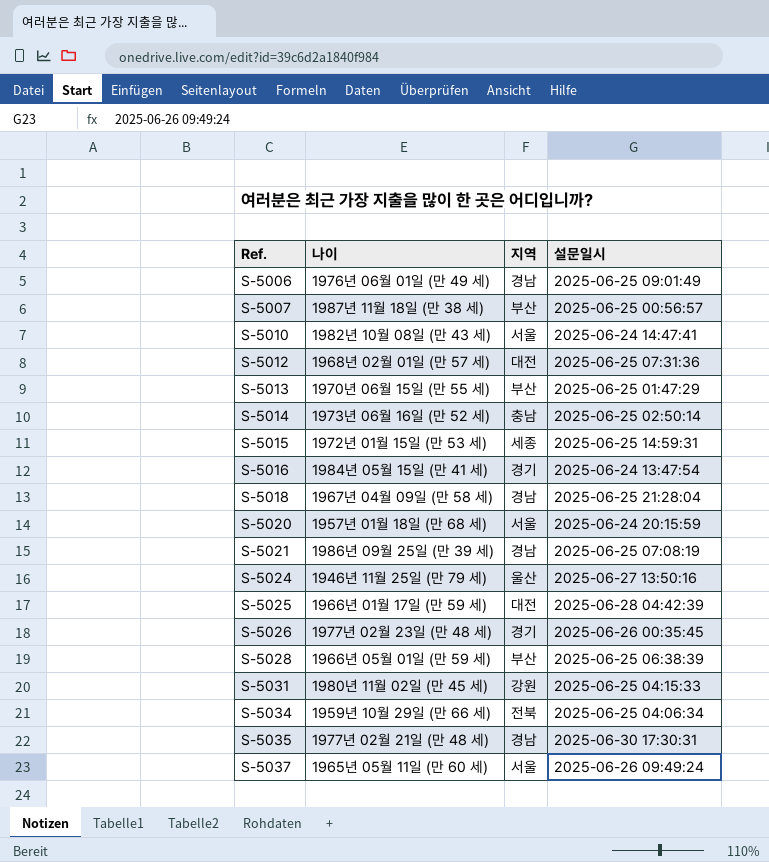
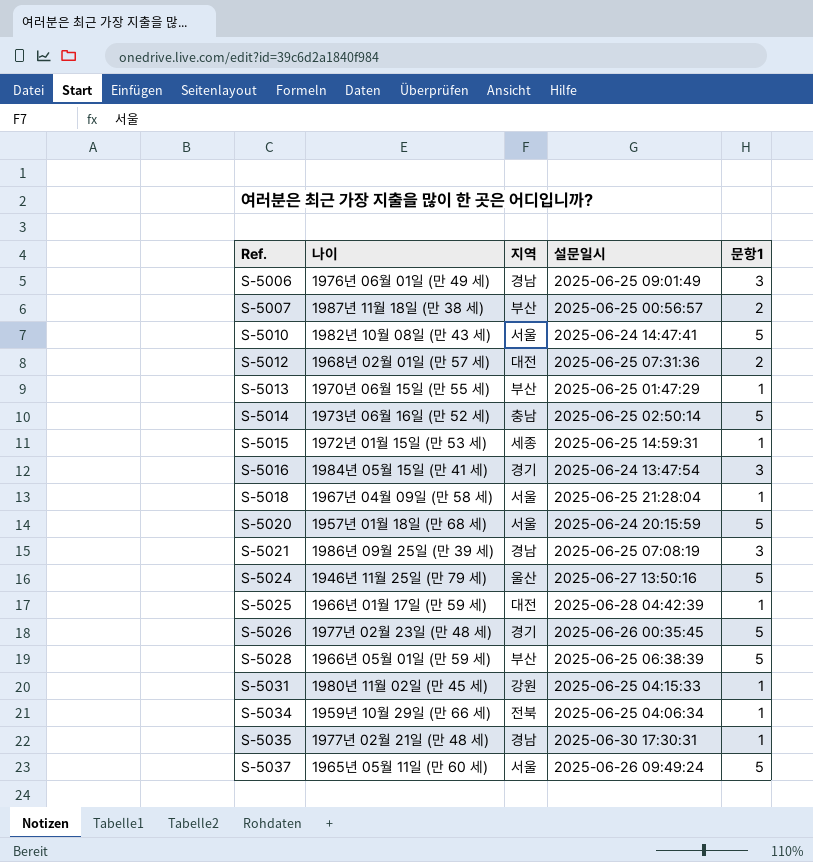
column 문항1 | position: none -> 5
S-5018 | 지역: 경남 -> 서울

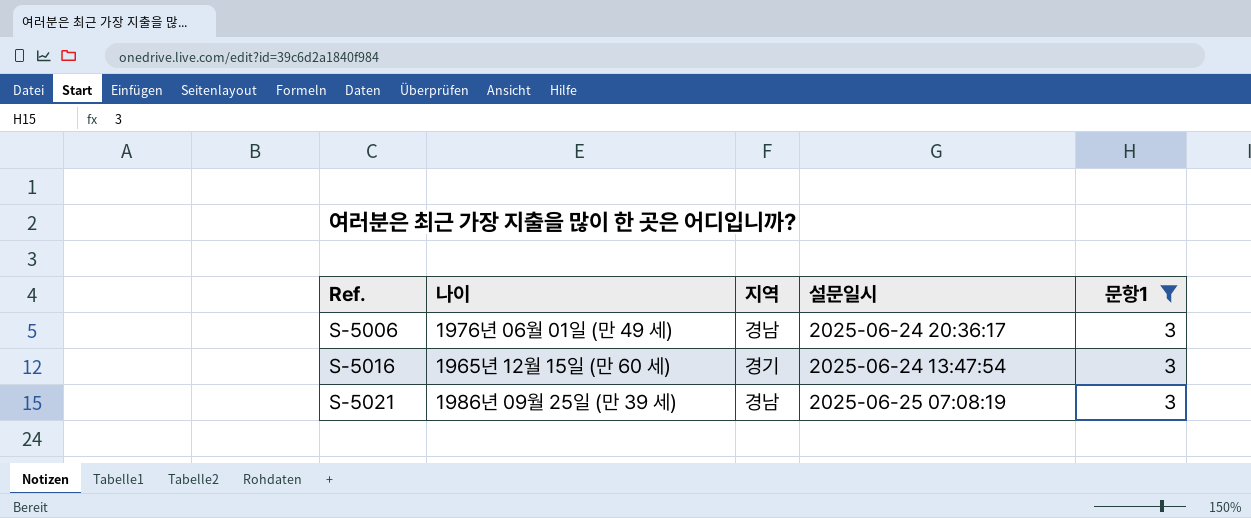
filter: none -> 문항1 = 3
S-5006 | 설문일시: 2025-06-25 09:01:49 -> 2025-06-24 20:36:17
S-5016 | 나이: 1984년 05월 15일 (만 41 세) -> 1965년 12월 15일 (만 60 세)

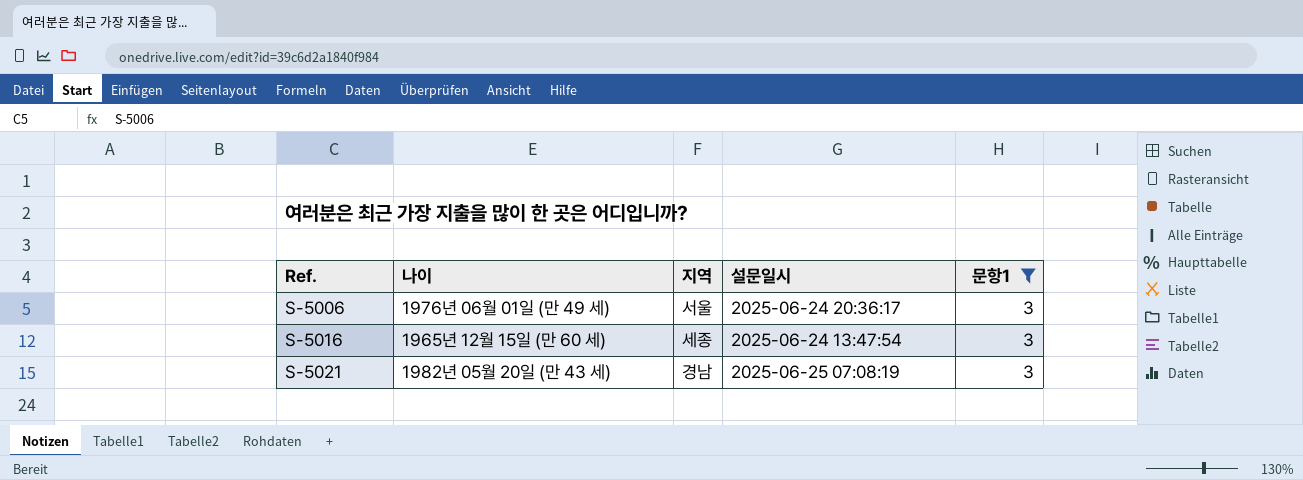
S-5006 | 지역: 경남 -> 서울
S-5016 | 지역: 경기 -> 세종
S-5021 | 나이: 1986년 09월 25일 (만 39 세) -> 1982년 05월 20일 (만 43 세)

